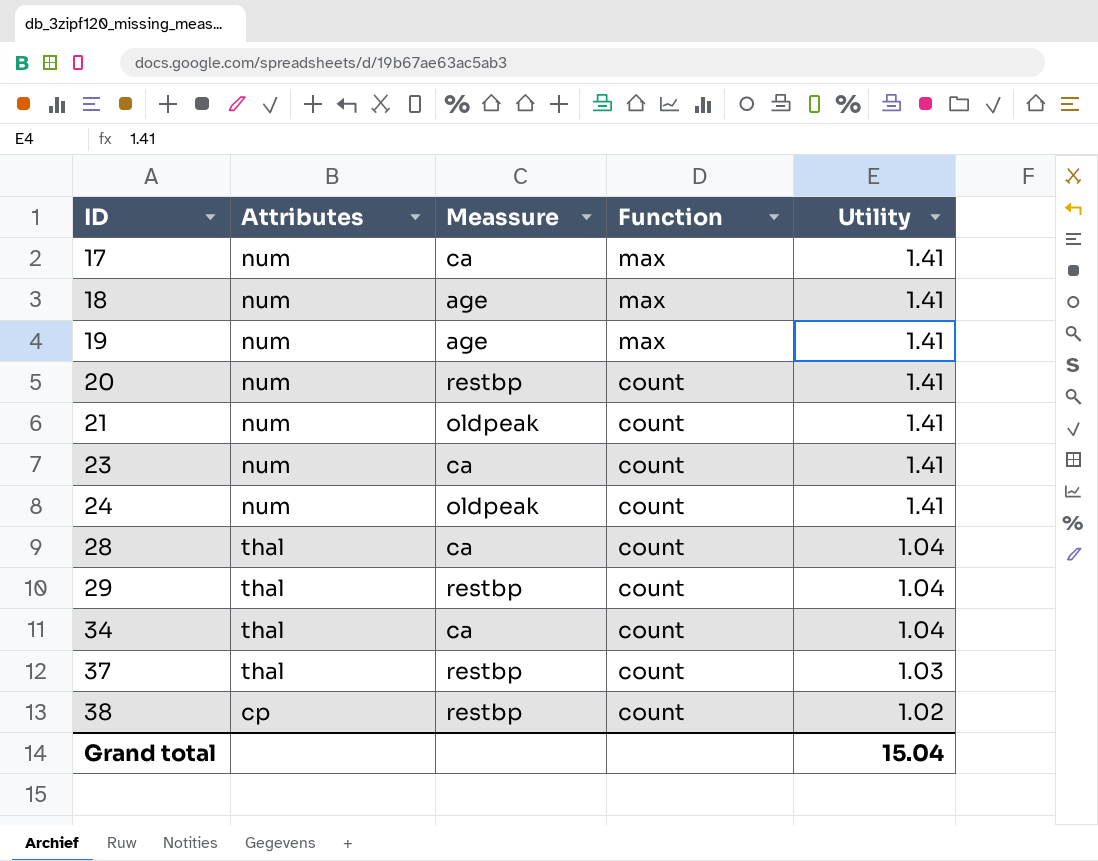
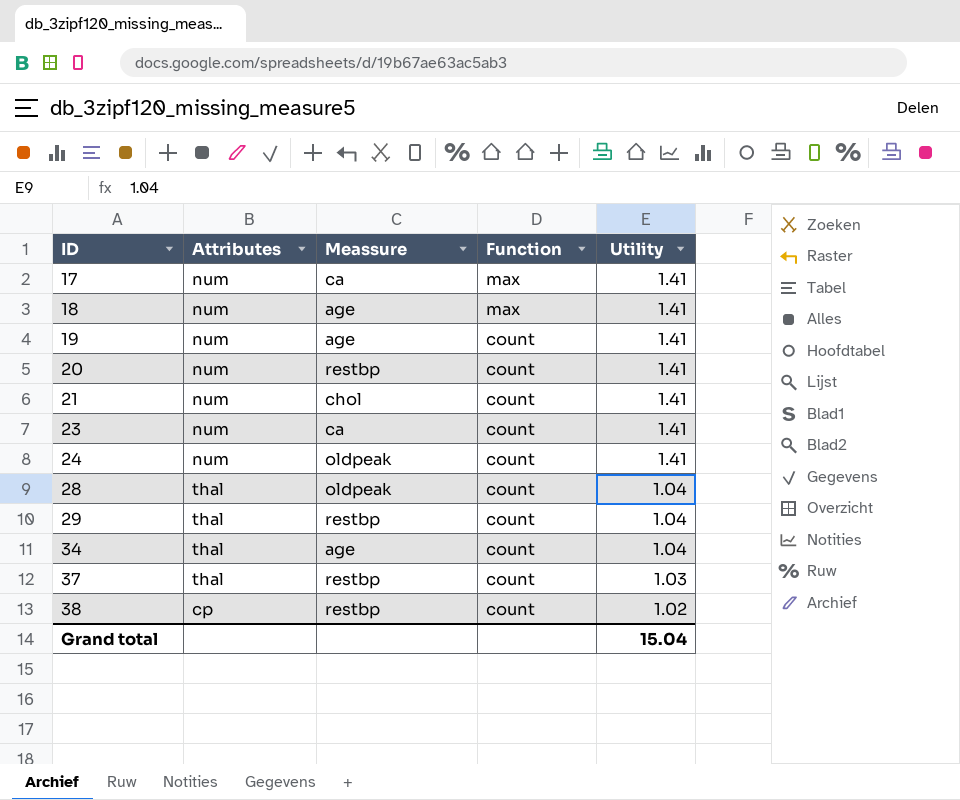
19 | Function: max -> count
21 | Meassure: oldpeak -> chol
28 | Meassure: ca -> oldpeak
34 | Meassure: ca -> age

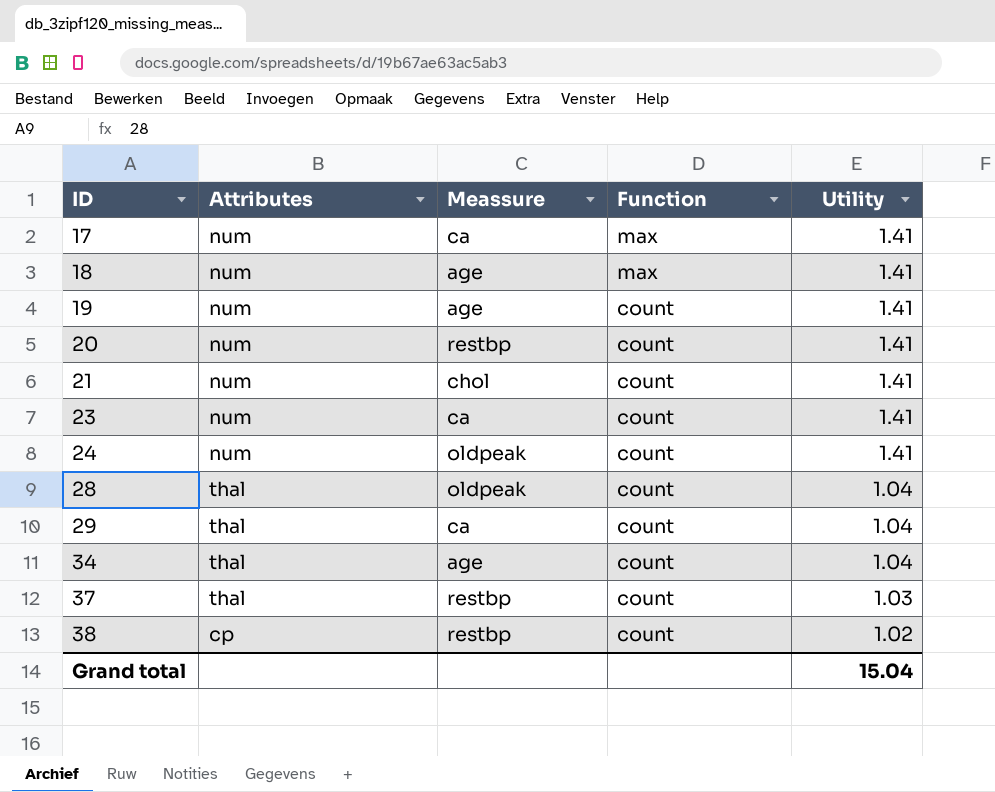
29 | Meassure: restbp -> ca

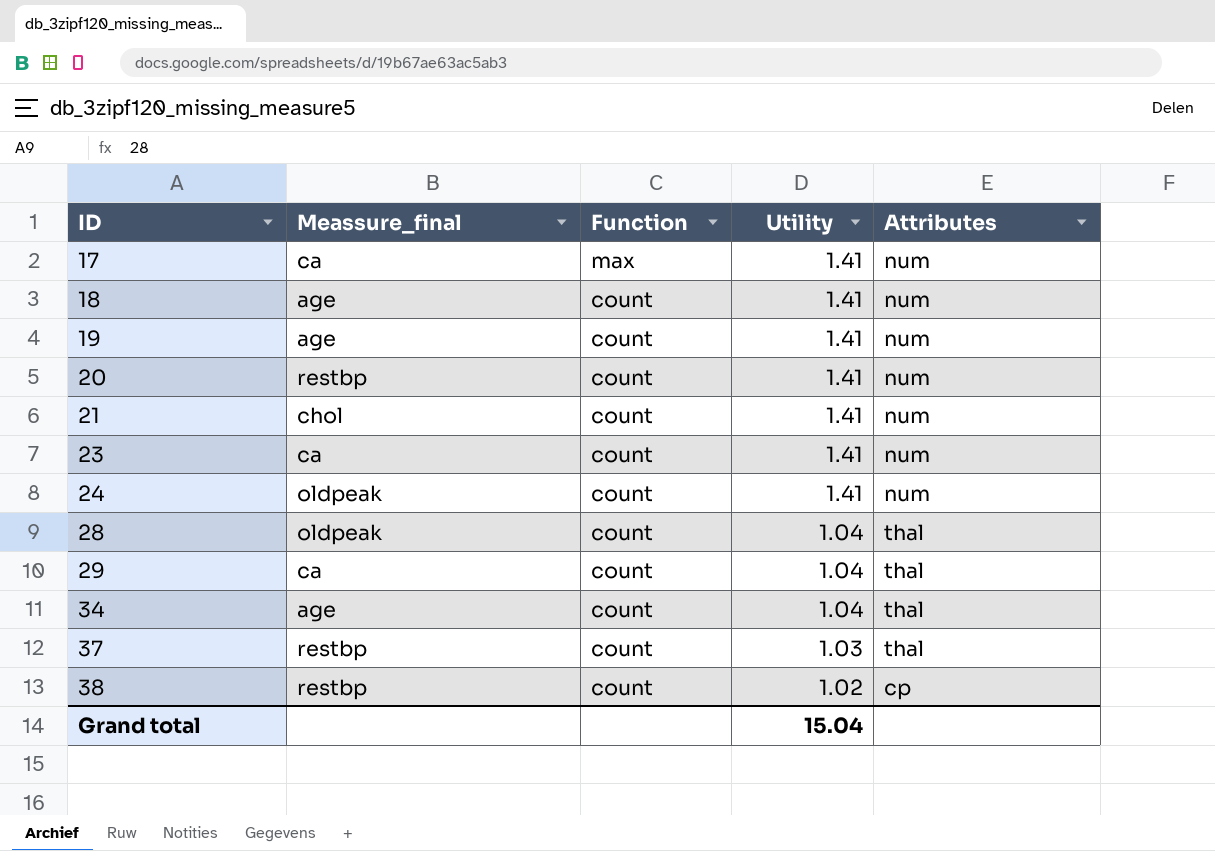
column name: Meassure -> Meassure_final
column Attributes | position: 2 -> 5
18 | Function: max -> count

